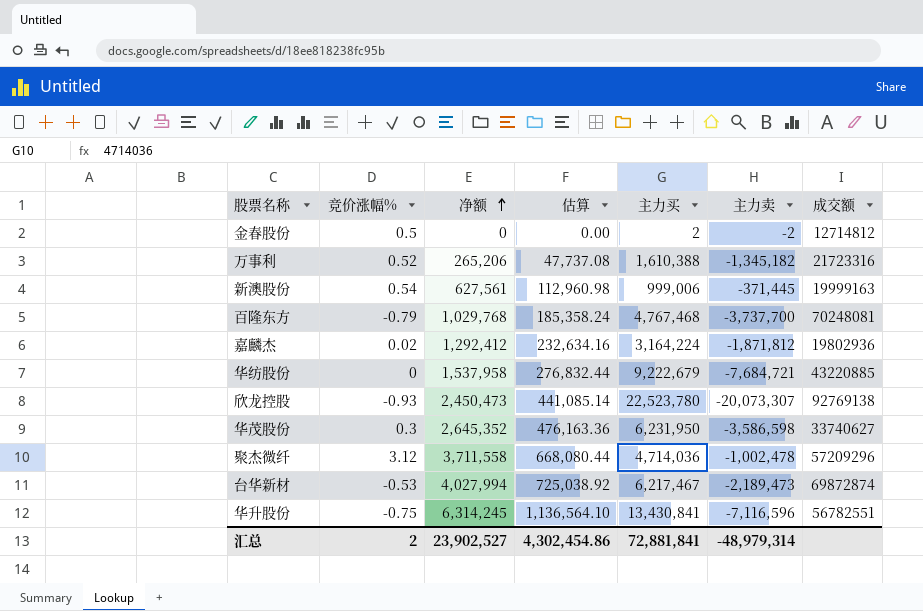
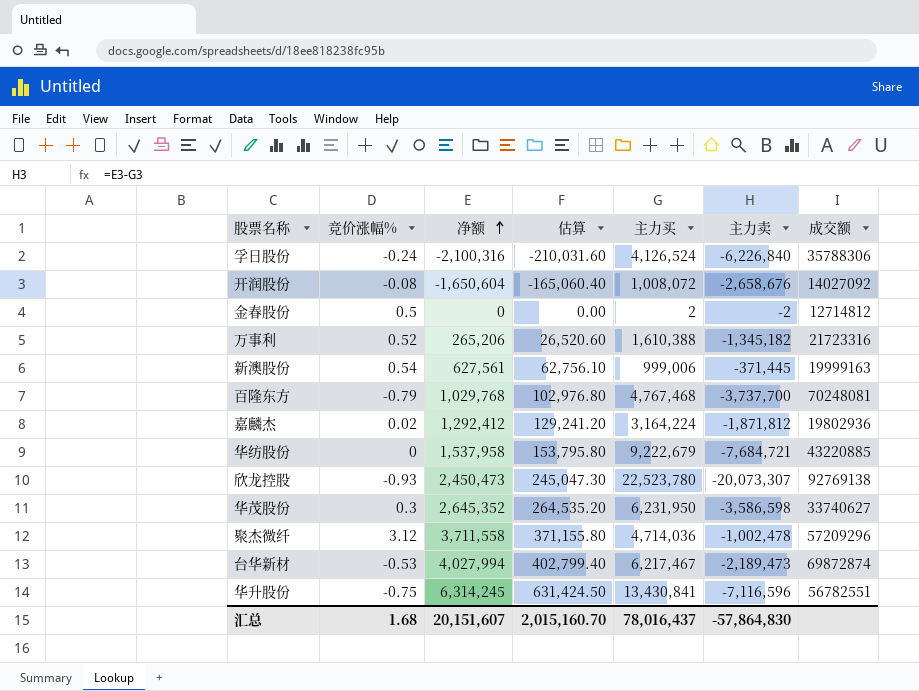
column 估算 | formula: [净额] * 0.18 -> [净额] * 0.1
row 孚日股份: none -> -0.24 | -2,100,316 | -210,031.60 | 4,126,524 | -6,226,840 | 35788306
row 开润股份: none -> -0.08 | -1,650,604 | -165,060.40 | 1,008,072 | -2,658,676 | 14027092
汇总 | 竞价涨幅%: 2 -> 1.68
汇总 | 净额: 23,902,527 -> 20,151,607
汇总 | 估算: 4,302,454.86 -> 2,015,160.70
汇总 | 主力买: 72,881,841 -> 78,016,437
汇总 | 主力卖: -48,979,314 -> -57,864,830

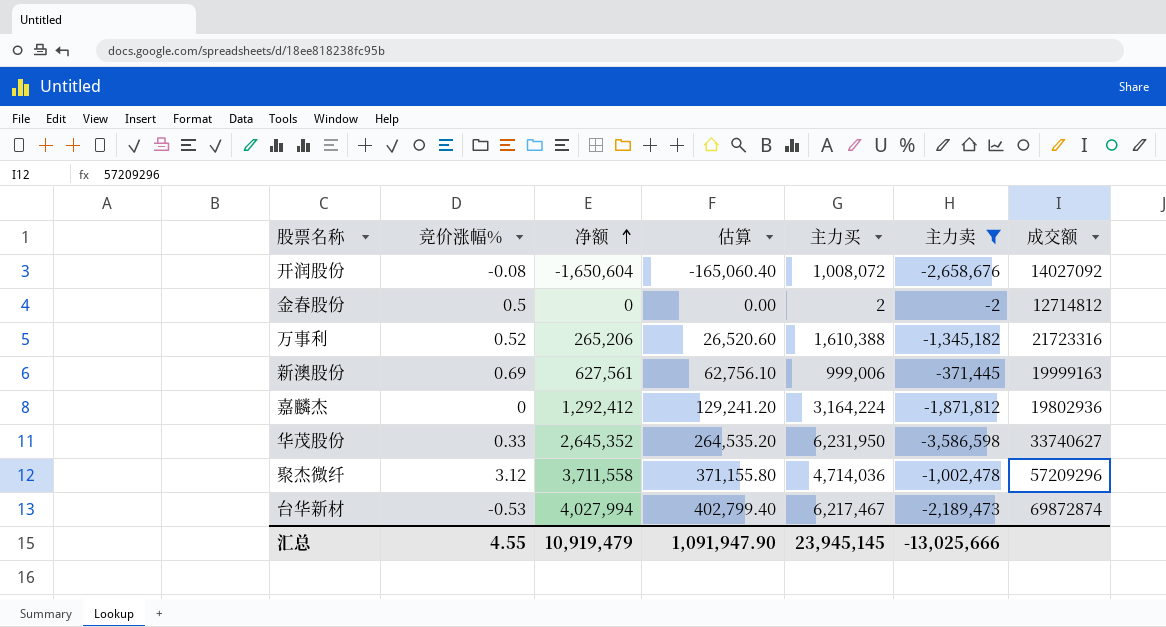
filter: none -> 主力卖 >= -3,586,598
新澳股份 | 竞价涨幅%: 0.54 -> 0.69
嘉麟杰 | 竞价涨幅%: 0.02 -> 0
华茂股份 | 竞价涨幅%: 0.3 -> 0.33
汇总 | 竞价涨幅%: 1.68 -> 4.55
汇总 | 净额: 20,151,607 -> 10,919,479
汇总 | 估算: 2,015,160.70 -> 1,091,947.90
汇总 | 主力买: 78,016,437 -> 23,945,145
汇总 | 主力卖: -57,864,830 -> -13,025,666

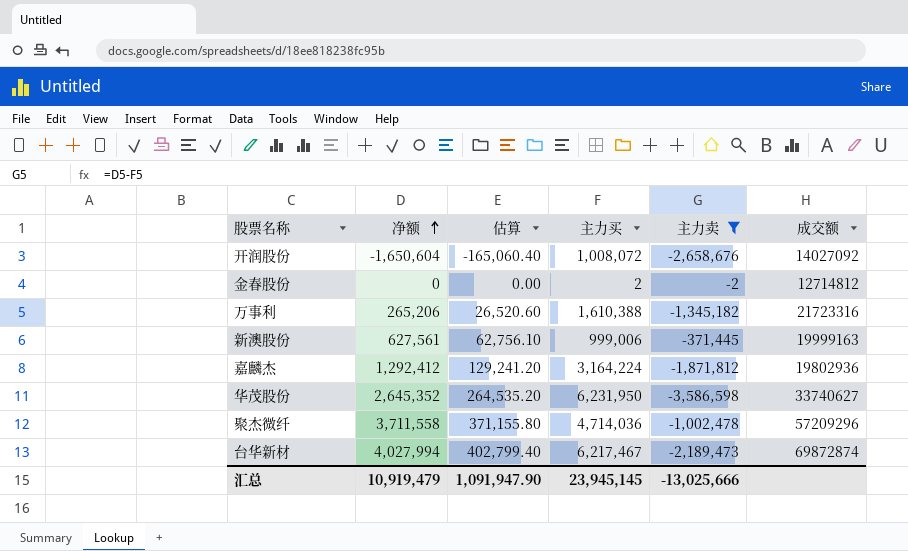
column 竞价涨幅% | position: 2 -> none

